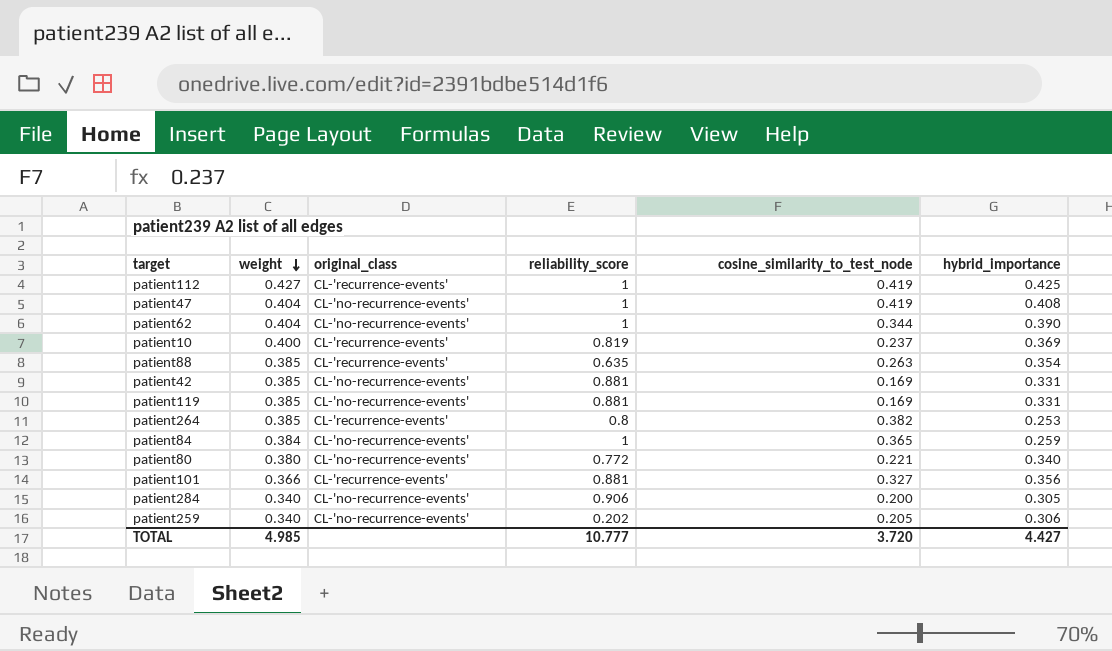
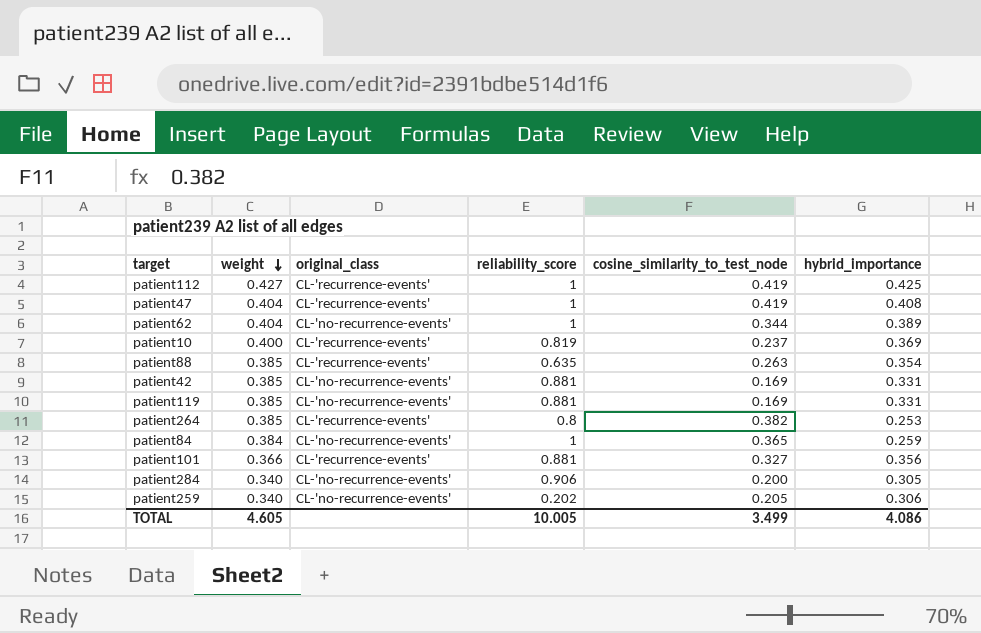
row patient80: 0.380 | CL-'no-recurrence-events' | 0.772 | 0.221 | 0.340 -> none
patient47 | original_class: CL-'no-recurrence-events' -> CL-'recurrence-events'
patient62 | hybrid_importance: 0.390 -> 0.389
TOTAL | weight: 4.985 -> 4.605
TOTAL | reliability_score: 10.777 -> 10.005
TOTAL | cosine_similarity_to_test_node: 3.720 -> 3.499
TOTAL | hybrid_importance: 4.427 -> 4.086

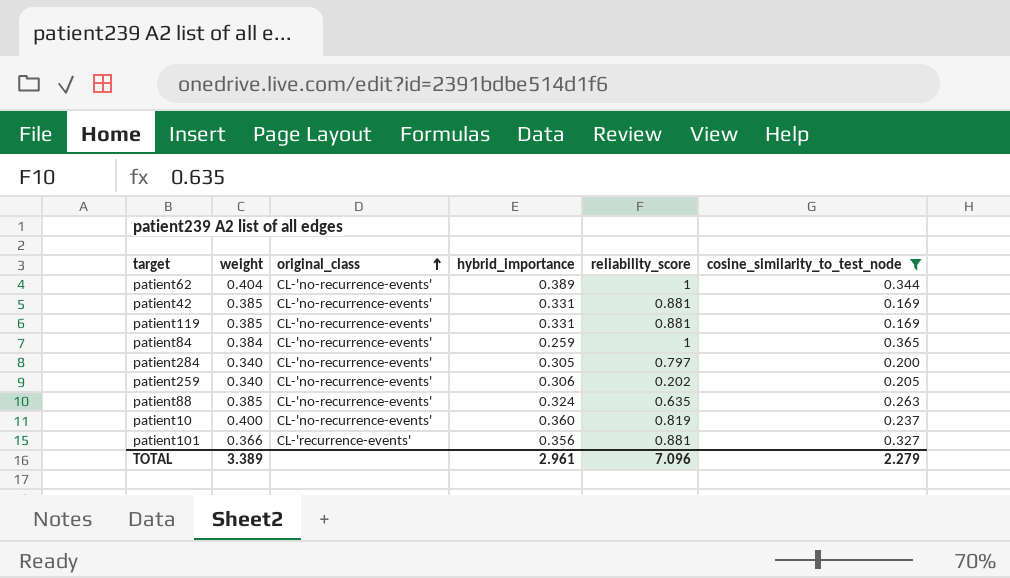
filter: none -> cosine_similarity_to_test_node <= 0.365
row order: weight descending -> original_class ascending
column hybrid_importance | position: 6 -> 4
patient284 | reliability_score: 0.906 -> 0.797
patient88 | original_class: CL-'recurrence-events' -> CL-'no-recurrence-events'
patient88 | hybrid_importance: 0.354 -> 0.324
patient10 | original_class: CL-'recurrence-events' -> CL-'no-recurrence-events'
patient10 | hybrid_importance: 0.369 -> 0.360
TOTAL | weight: 4.605 -> 3.389
TOTAL | hybrid_importance: 4.086 -> 2.961
TOTAL | reliability_score: 10.005 -> 7.096
TOTAL | cosine_similarity_to_test_node: 3.499 -> 2.279

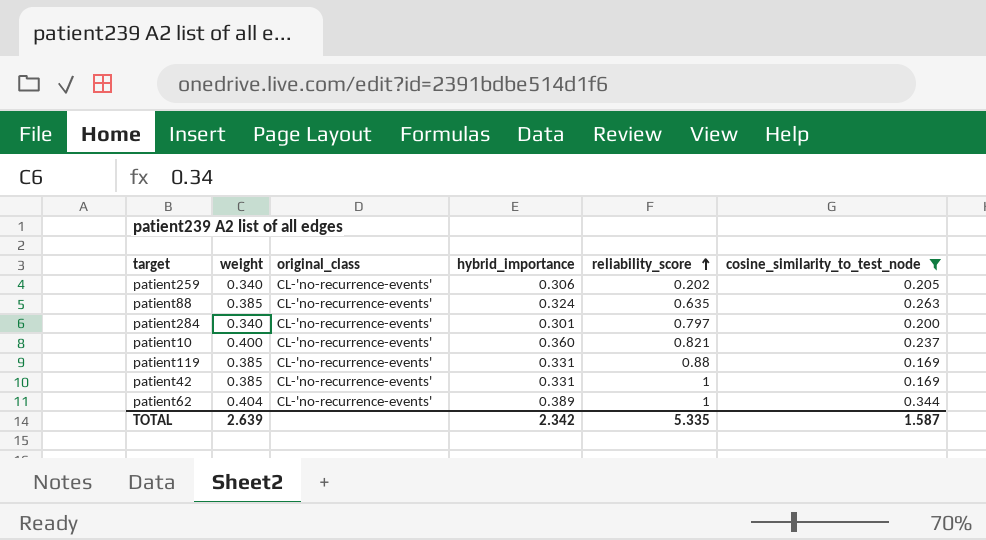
row order: original_class ascending -> reliability_score ascending
row patient84: 0.384 | CL-'no-recurrence-events' | 0.259 | 1 | 0.365 -> none
row patient101: 0.366 | CL-'recurrence-events' | 0.356 | 0.881 | 0.327 -> none
patient284 | hybrid_importance: 0.305 -> 0.301
patient10 | reliability_score: 0.819 -> 0.821
patient119 | reliability_score: 0.881 -> 0.88
patient42 | reliability_score: 0.881 -> 1
TOTAL | weight: 3.389 -> 2.639
TOTAL | hybrid_importance: 2.961 -> 2.342
TOTAL | reliability_score: 7.096 -> 5.335
TOTAL | cosine_similarity_to_test_node: 2.279 -> 1.587

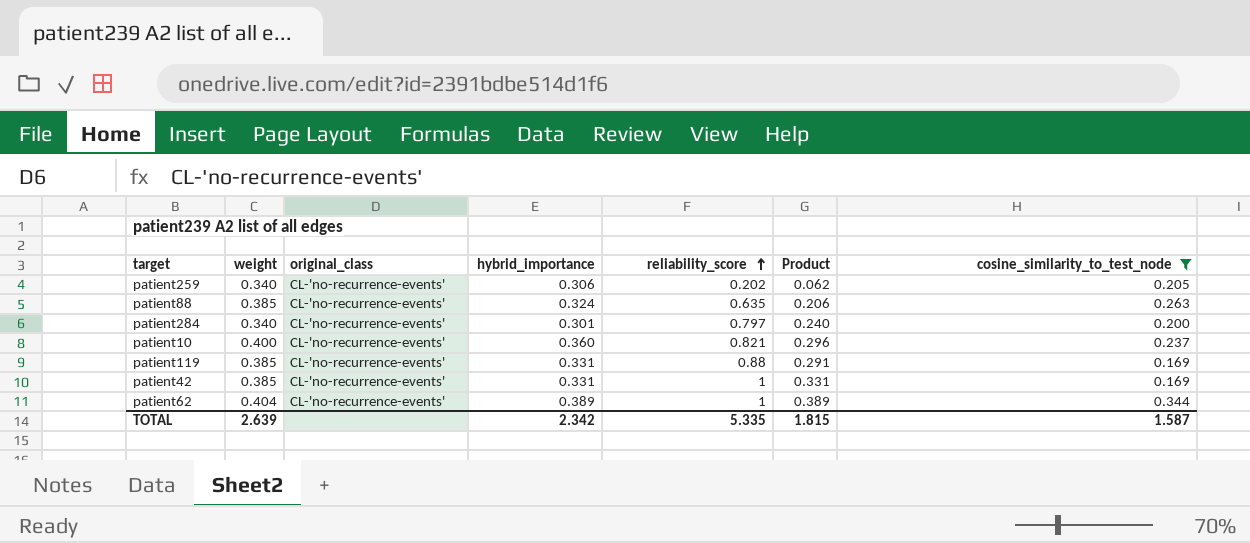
column Product | formula: none -> [hybrid_importance] * [reliability_score]

